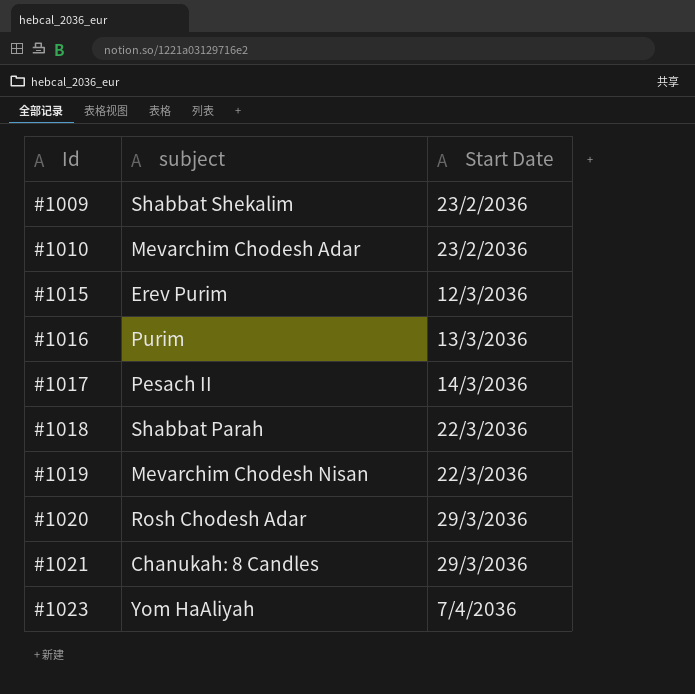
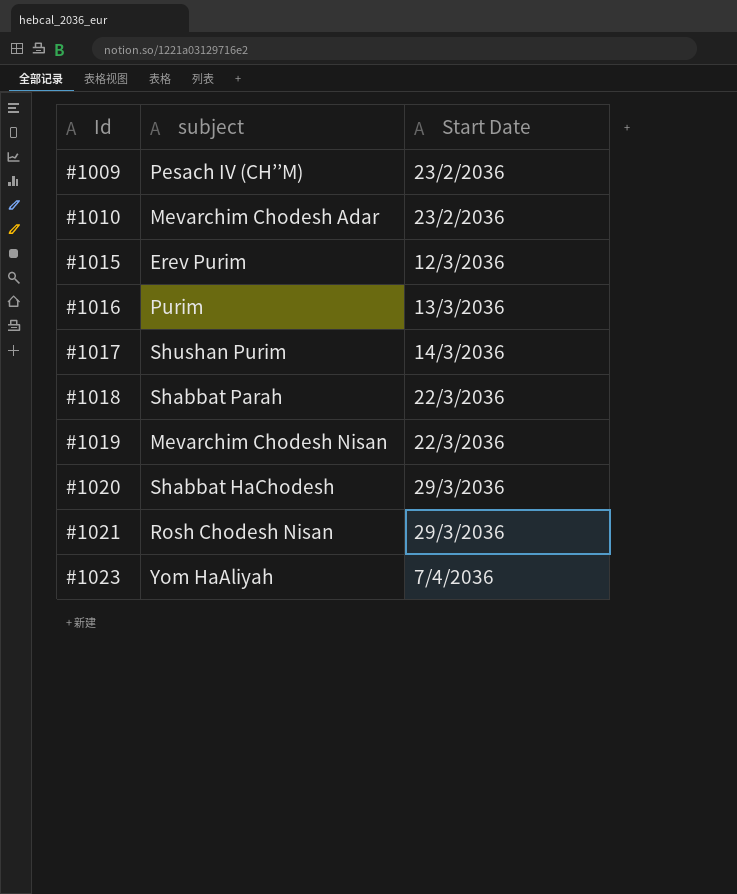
#1009 | subject: Shabbat Shekalim -> Pesach IV (CH’’M)
#1017 | subject: Pesach II -> Shushan Purim
#1020 | subject: Rosh Chodesh Adar -> Shabbat HaChodesh
#1021 | subject: Chanukah: 8 Candles -> Rosh Chodesh Nisan

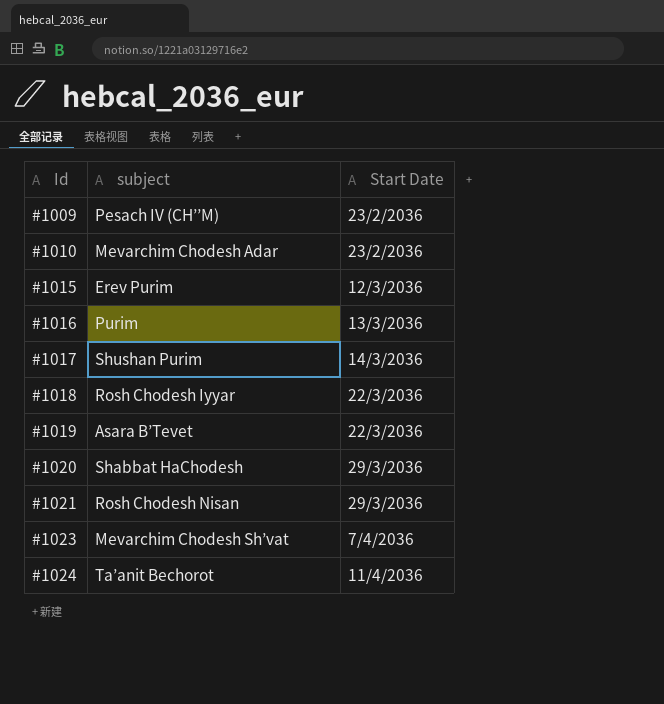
#1018 | subject: Shabbat Parah -> Rosh Chodesh Iyyar
#1019 | subject: Mevarchim Chodesh Nisan -> Asara B’Tevet
#1023 | subject: Yom HaAliyah -> Mevarchim Chodesh Sh’vat
row #1024: none -> Ta’anit Bechorot | 11/4/2036

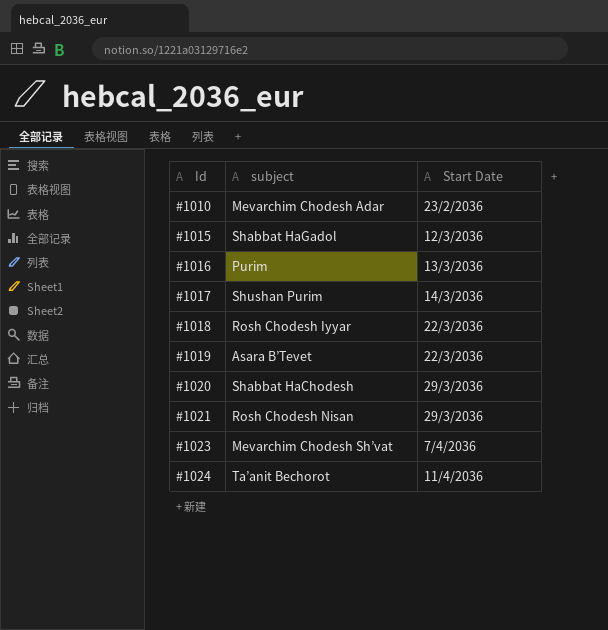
row #1009: Pesach IV (CH’’M) | 23/2/2036 -> none
#1015 | subject: Erev Purim -> Shabbat HaGadol

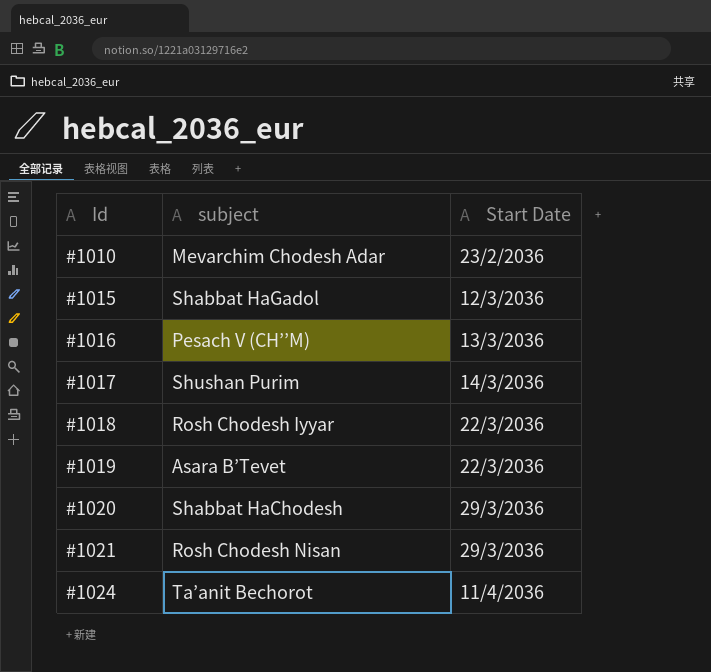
row #1023: Mevarchim Chodesh Sh’vat | 7/4/2036 -> none
#1016 | subject: Purim -> Pesach V (CH’’M)

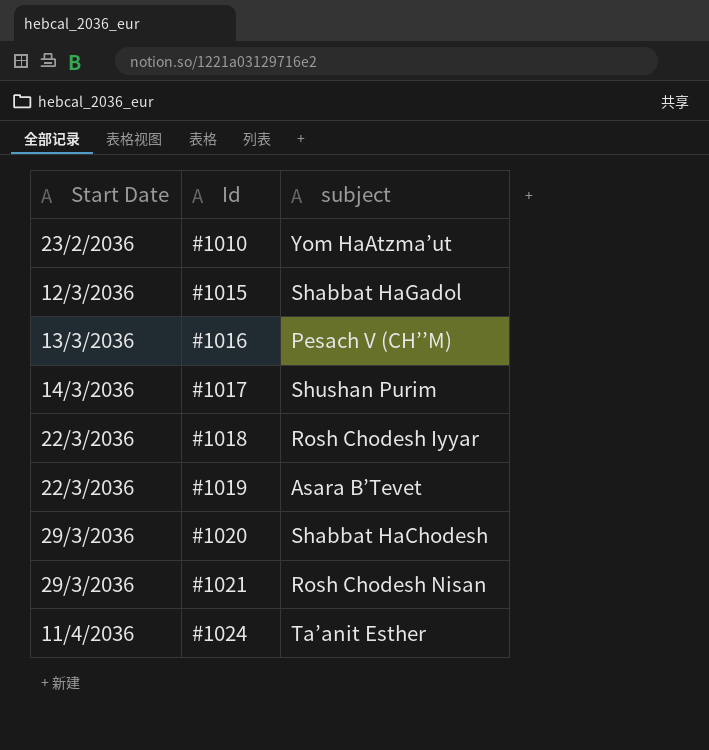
column Start Date | position: 3 -> 1
#1010 | subject: Mevarchim Chodesh Adar -> Yom HaAtzma’ut
#1024 | subject: Ta’anit Bechorot -> Ta’anit Esther

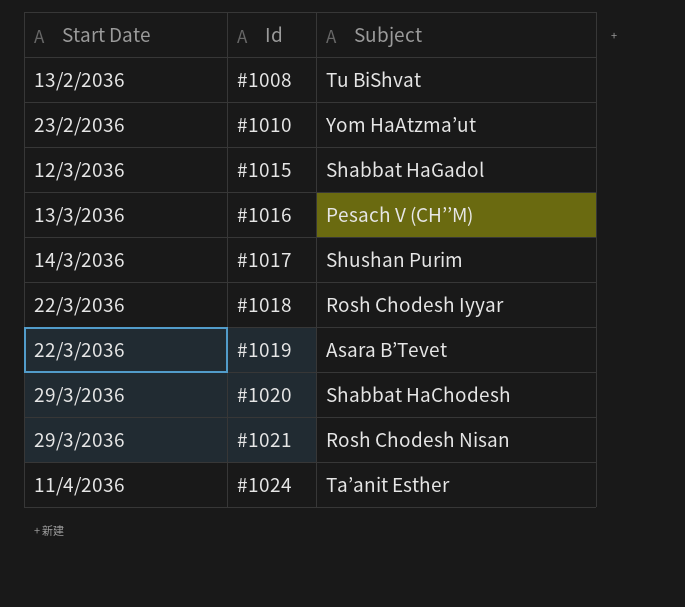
column name: subject -> Subject
row #1008: none -> 13/2/2036 | Tu BiShvat

